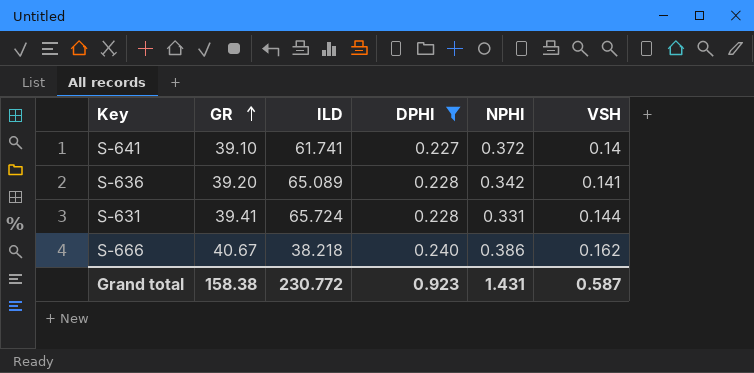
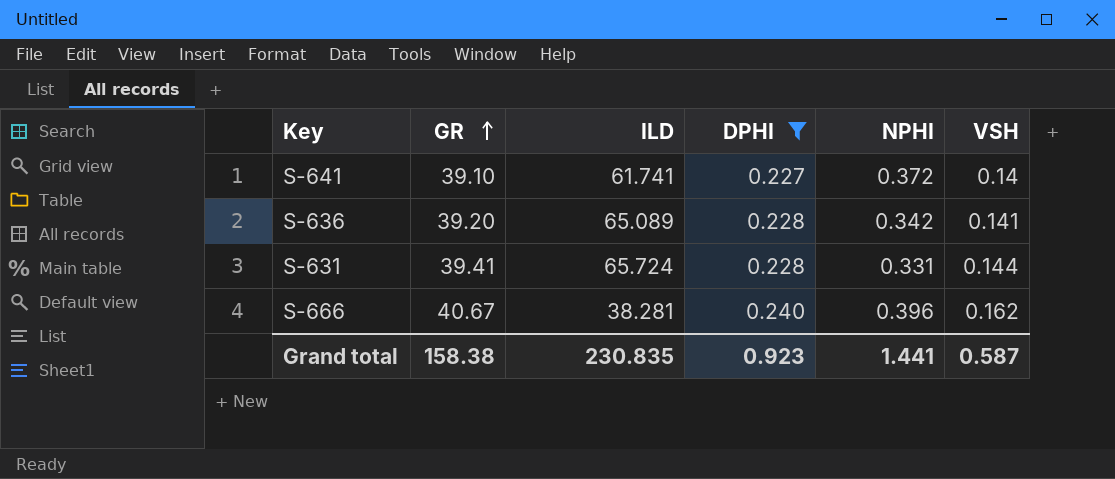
S-666 | ILD: 38.218 -> 38.281
S-666 | NPHI: 0.386 -> 0.396
Grand total | ILD: 230.772 -> 230.835
Grand total | NPHI: 1.431 -> 1.441

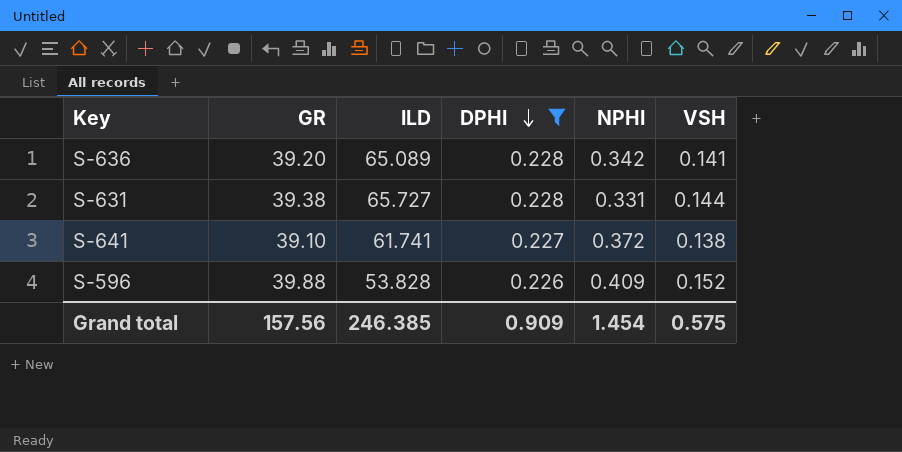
row order: GR ascending -> DPHI descending
row S-666: 40.67 | 38.281 | 0.240 | 0.396 | 0.162 -> none
S-631 | GR: 39.41 -> 39.38
S-631 | ILD: 65.724 -> 65.727
S-641 | VSH: 0.14 -> 0.138
row S-596: none -> 39.88 | 53.828 | 0.226 | 0.409 | 0.152
Grand total | GR: 158.38 -> 157.56
Grand total | ILD: 230.835 -> 246.385
Grand total | DPHI: 0.923 -> 0.909
Grand total | NPHI: 1.441 -> 1.454
Grand total | VSH: 0.587 -> 0.575

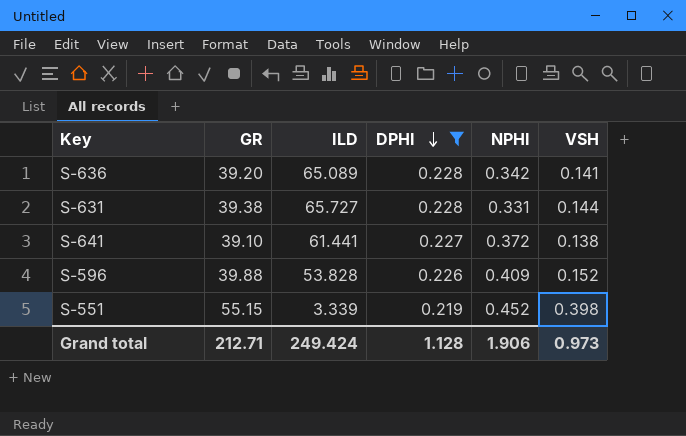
S-641 | ILD: 61.741 -> 61.441
row S-551: none -> 55.15 | 3.339 | 0.219 | 0.452 | 0.398
Grand total | GR: 157.56 -> 212.71
Grand total | ILD: 246.385 -> 249.424
Grand total | DPHI: 0.909 -> 1.128
Grand total | NPHI: 1.454 -> 1.906
Grand total | VSH: 0.575 -> 0.973

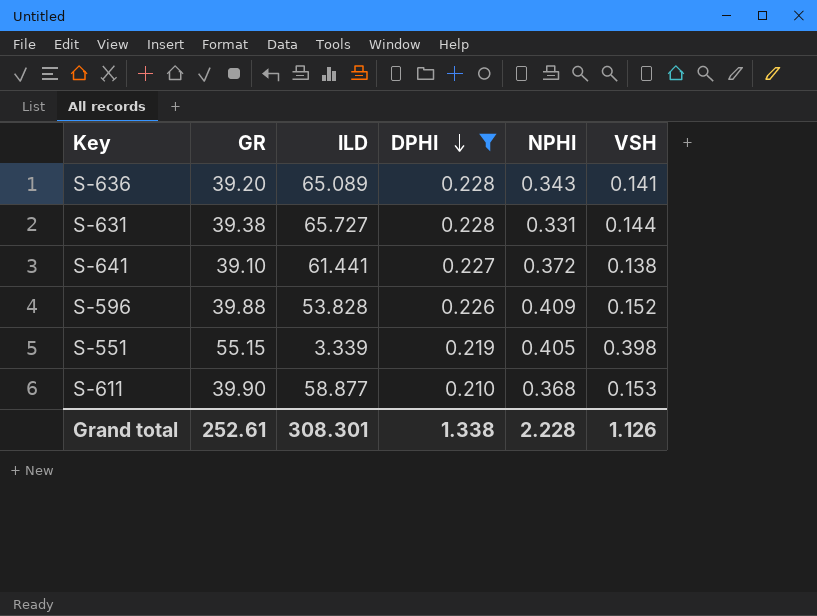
S-636 | NPHI: 0.342 -> 0.343
S-551 | NPHI: 0.452 -> 0.405
row S-611: none -> 39.90 | 58.877 | 0.210 | 0.368 | 0.153
Grand total | GR: 212.71 -> 252.61
Grand total | ILD: 249.424 -> 308.301
Grand total | DPHI: 1.128 -> 1.338
Grand total | NPHI: 1.906 -> 2.228
Grand total | VSH: 0.973 -> 1.126

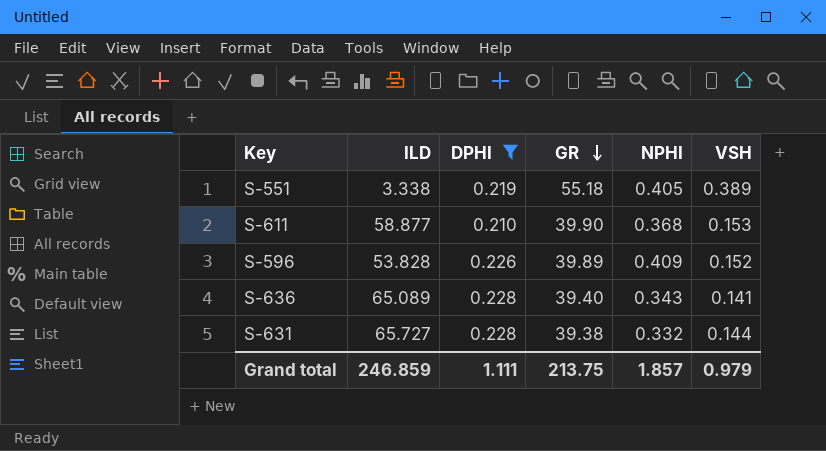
row order: DPHI descending -> GR descending
column GR | position: 2 -> 4
row S-641: 39.10 | 61.441 | 0.227 | 0.372 | 0.138 -> none
S-551 | ILD: 3.339 -> 3.338
S-551 | GR: 55.15 -> 55.18
S-551 | VSH: 0.398 -> 0.389
S-596 | GR: 39.88 -> 39.89
S-636 | GR: 39.20 -> 39.40
S-631 | NPHI: 0.331 -> 0.332
Grand total | ILD: 308.301 -> 246.859
Grand total | DPHI: 1.338 -> 1.111
Grand total | GR: 252.61 -> 213.75
Grand total | NPHI: 2.228 -> 1.857
Grand total | VSH: 1.126 -> 0.979

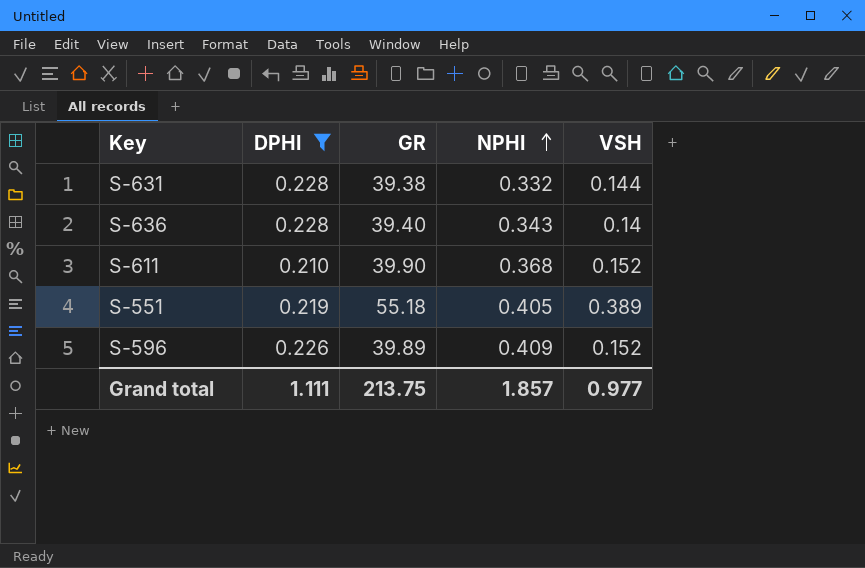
row order: GR descending -> NPHI ascending
column ILD | position: 2 -> none
S-636 | VSH: 0.141 -> 0.14
S-611 | VSH: 0.153 -> 0.152
Grand total | VSH: 0.979 -> 0.977

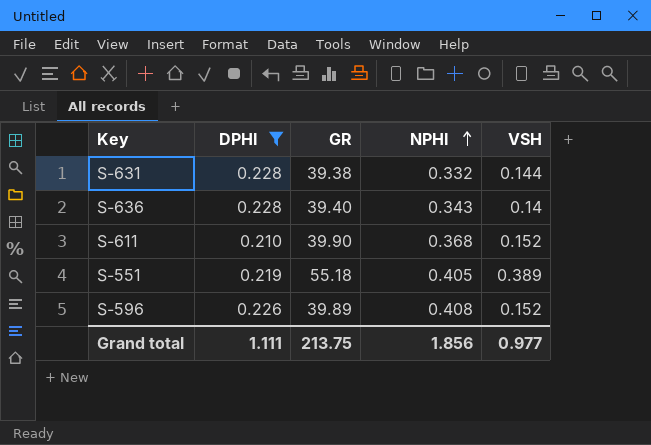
S-596 | NPHI: 0.409 -> 0.408
Grand total | NPHI: 1.857 -> 1.856

